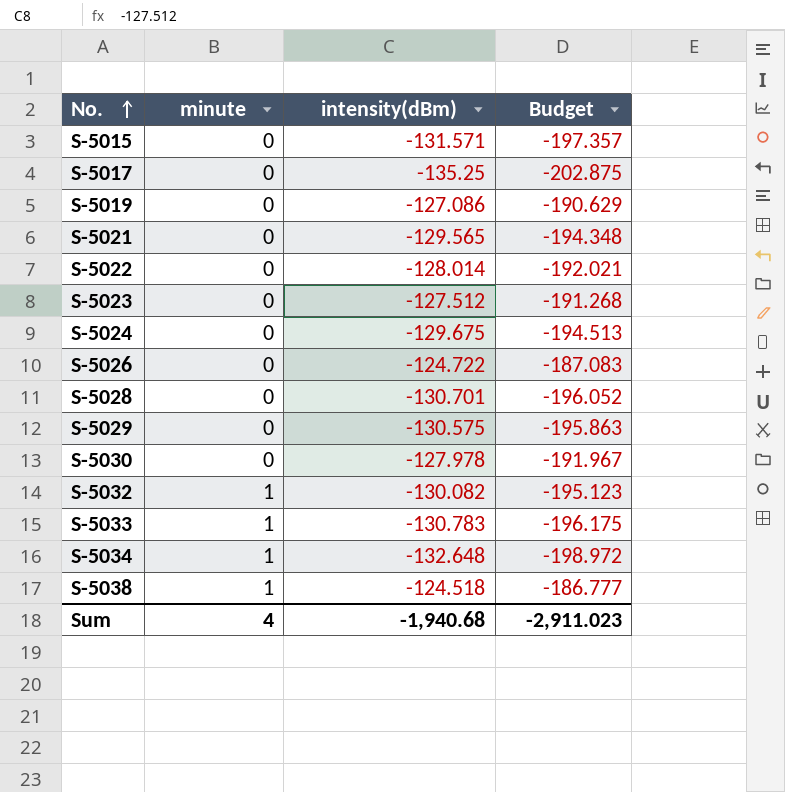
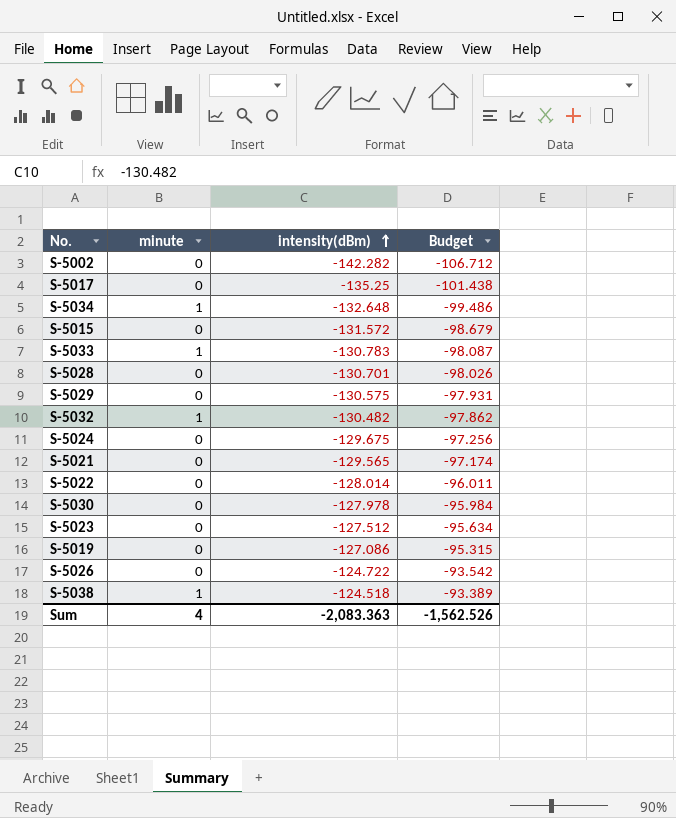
row order: No. ascending -> intensity(dBm) ascending
column Budget | formula: [intensity(dBm)] * 1.5 -> [intensity(dBm)] * 0.75
row S-5002: none -> 0 | -142.282 | -106.712
S-5015 | intensity(dBm): -131.571 -> -131.572
S-5032 | intensity(dBm): -130.082 -> -130.482
Sum | intensity(dBm): -1,940.68 -> -2,083.363
Sum | Budget: -2,911.023 -> -1,562.526

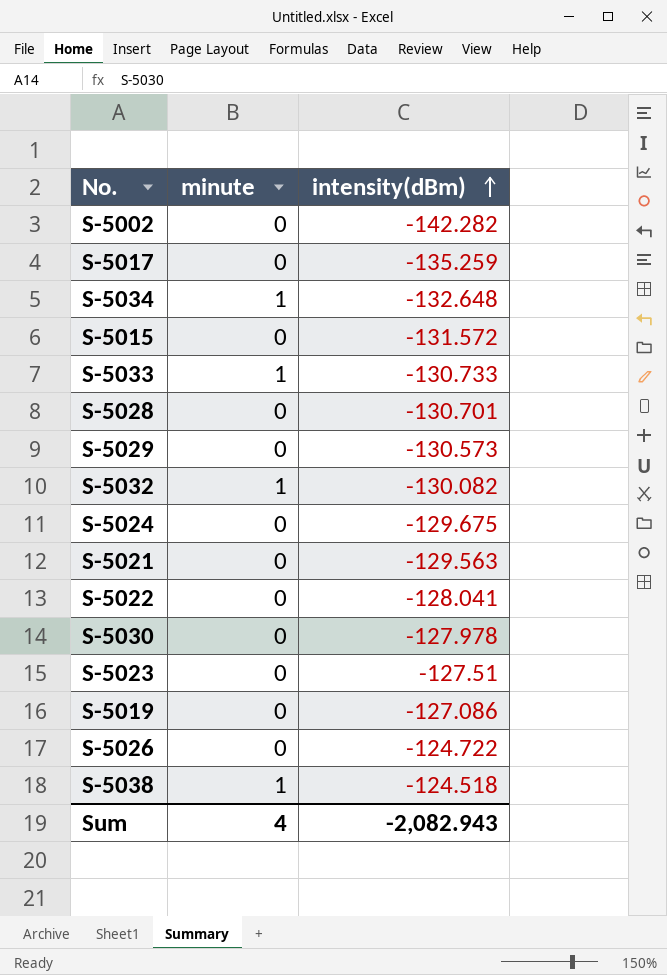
column Budget | formula: [intensity(dBm)] * 0.75 -> none
S-5017 | intensity(dBm): -135.25 -> -135.259
S-5033 | intensity(dBm): -130.783 -> -130.733
S-5029 | intensity(dBm): -130.575 -> -130.573
S-5032 | intensity(dBm): -130.482 -> -130.082
S-5021 | intensity(dBm): -129.565 -> -129.563
S-5022 | intensity(dBm): -128.014 -> -128.041
S-5023 | intensity(dBm): -127.512 -> -127.51
Sum | intensity(dBm): -2,083.363 -> -2,082.943

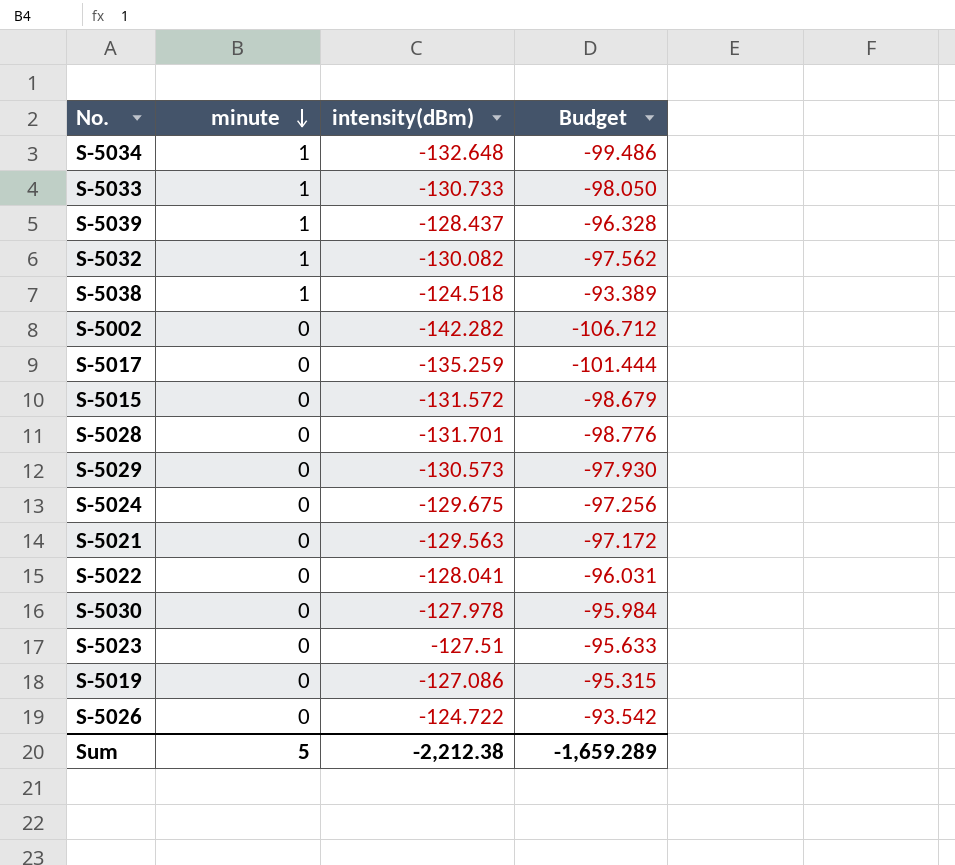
row order: intensity(dBm) ascending -> minute descending
column Budget | formula: none -> [intensity(dBm)] * 0.75
row S-5039: none -> 1 | -128.437 | -96.328
S-5028 | intensity(dBm): -130.701 -> -131.701
Sum | minute: 4 -> 5
Sum | intensity(dBm): -2,082.943 -> -2,212.38

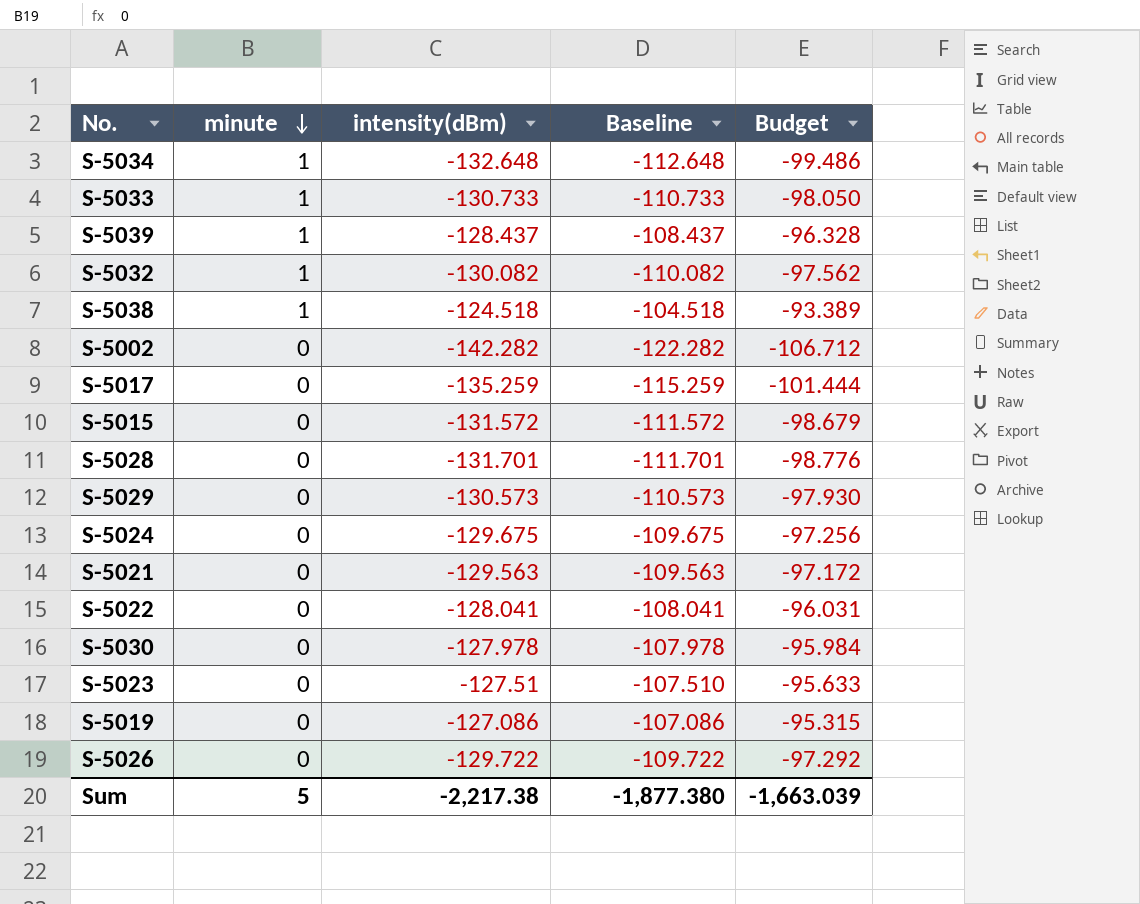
column Baseline | formula: none -> [intensity(dBm)] + 20
S-5026 | intensity(dBm): -124.722 -> -129.722
S-5026 | Budget: -93.542 -> -97.292
Sum | intensity(dBm): -2,212.38 -> -2,217.38
Sum | Budget: -1,659.289 -> -1,663.039

